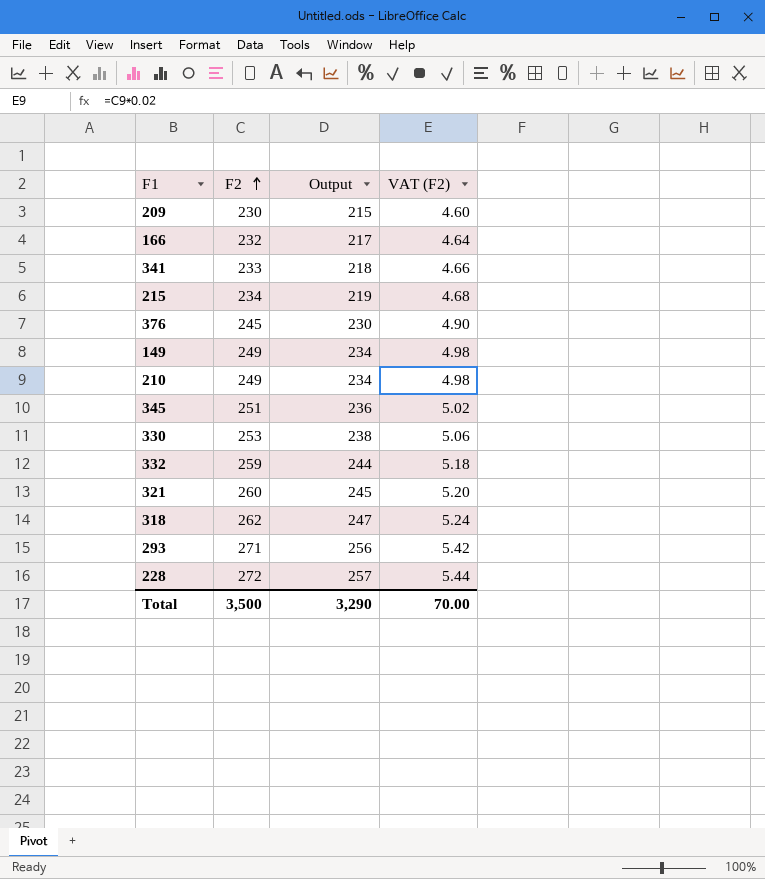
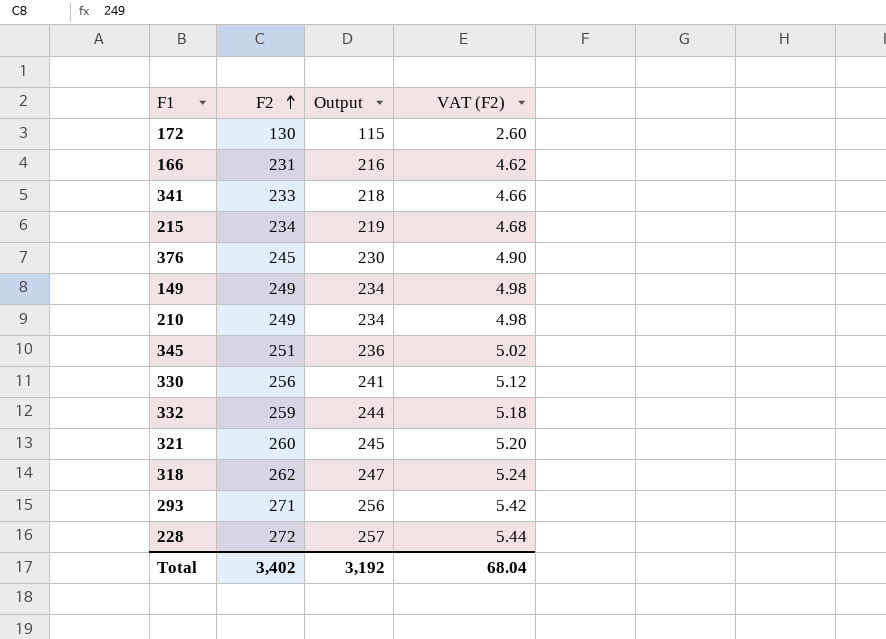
row 209: 230 | 215 | 4.60 -> none
row 172: none -> 130 | 115 | 2.60
166 | F2: 232 -> 231
166 | Output: 217 -> 216
166 | VAT (F2): 4.64 -> 4.62
330 | F2: 253 -> 256
330 | Output: 238 -> 241
330 | VAT (F2): 5.06 -> 5.12
Total | F2: 3,500 -> 3,402
Total | Output: 3,290 -> 3,192
Total | VAT (F2): 70.00 -> 68.04

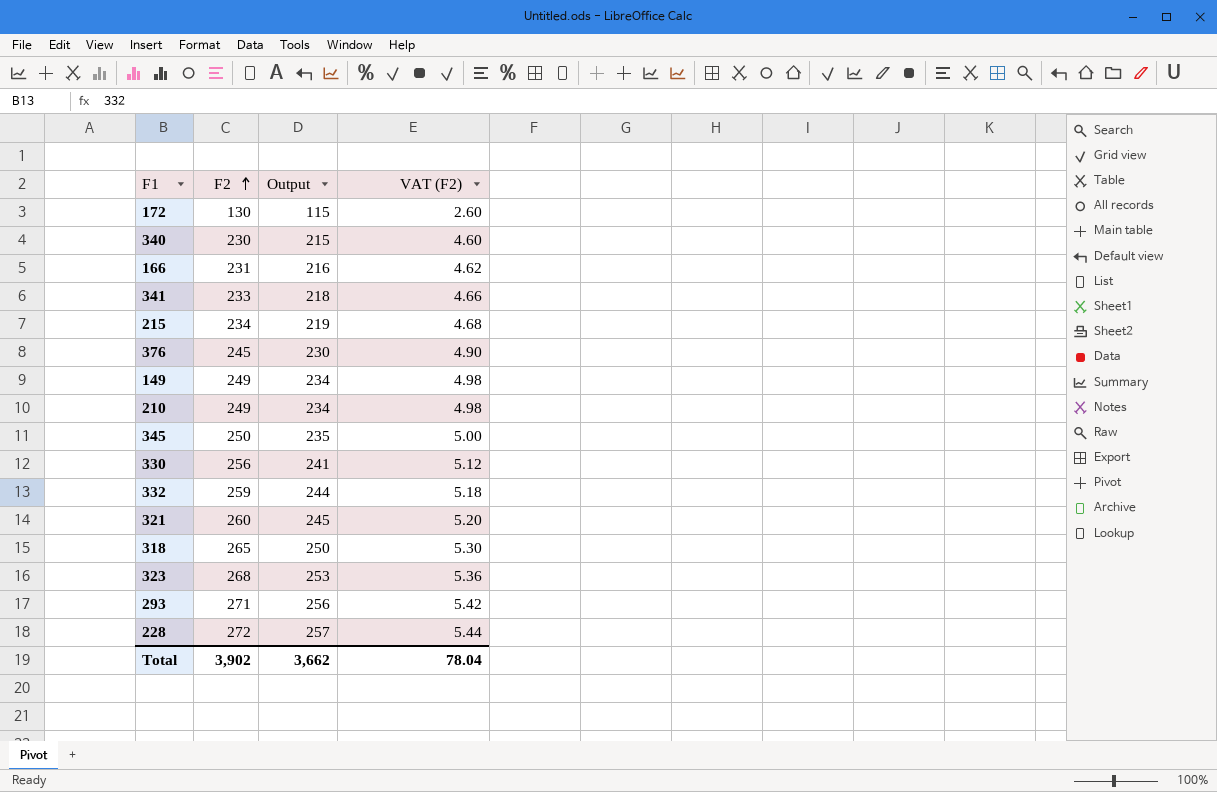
row 340: none -> 230 | 215 | 4.60
345 | F2: 251 -> 250
345 | Output: 236 -> 235
345 | VAT (F2): 5.02 -> 5.00
318 | F2: 262 -> 265
318 | Output: 247 -> 250
318 | VAT (F2): 5.24 -> 5.30
row 323: none -> 268 | 253 | 5.36
Total | F2: 3,402 -> 3,902
Total | Output: 3,192 -> 3,662
Total | VAT (F2): 68.04 -> 78.04

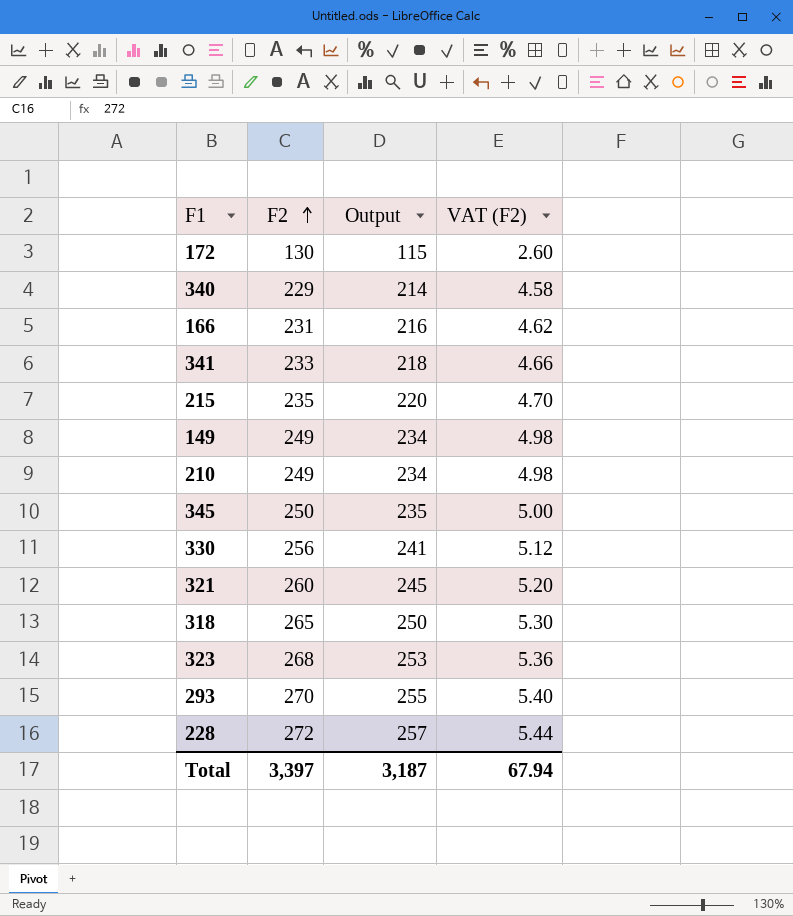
row 376: 245 | 230 | 4.90 -> none
row 332: 259 | 244 | 5.18 -> none
340 | F2: 230 -> 229
340 | Output: 215 -> 214
340 | VAT (F2): 4.60 -> 4.58
215 | F2: 234 -> 235
215 | Output: 219 -> 220
215 | VAT (F2): 4.68 -> 4.70
293 | F2: 271 -> 270
293 | Output: 256 -> 255
293 | VAT (F2): 5.42 -> 5.40
Total | F2: 3,902 -> 3,397
Total | Output: 3,662 -> 3,187
Total | VAT (F2): 78.04 -> 67.94

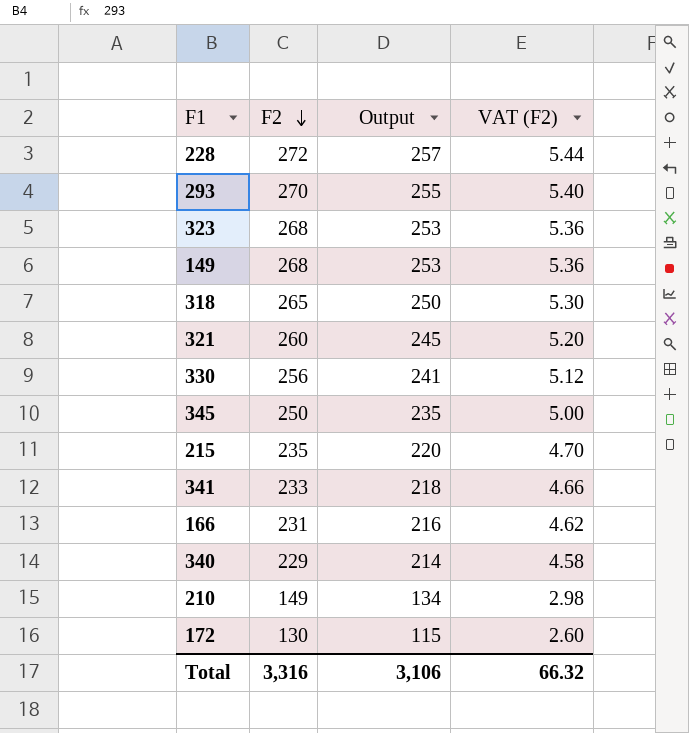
row order: F2 ascending -> F2 descending
149 | F2: 249 -> 268
149 | Output: 234 -> 253
149 | VAT (F2): 4.98 -> 5.36
210 | F2: 249 -> 149
210 | Output: 234 -> 134
210 | VAT (F2): 4.98 -> 2.98
Total | F2: 3,397 -> 3,316
Total | Output: 3,187 -> 3,106
Total | VAT (F2): 67.94 -> 66.32

